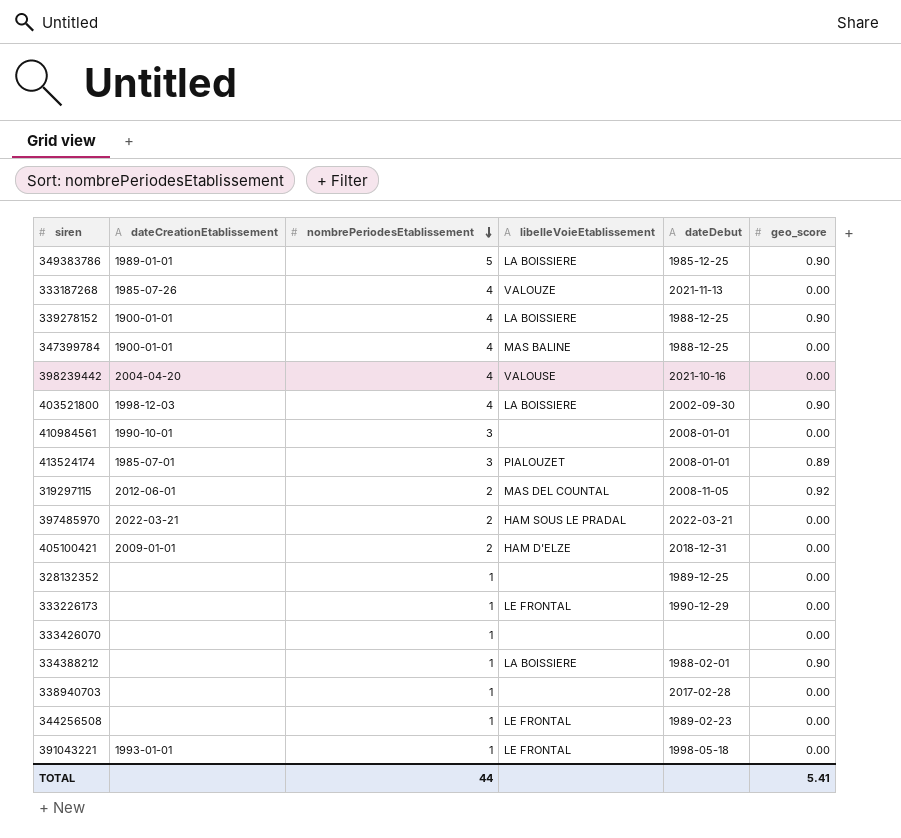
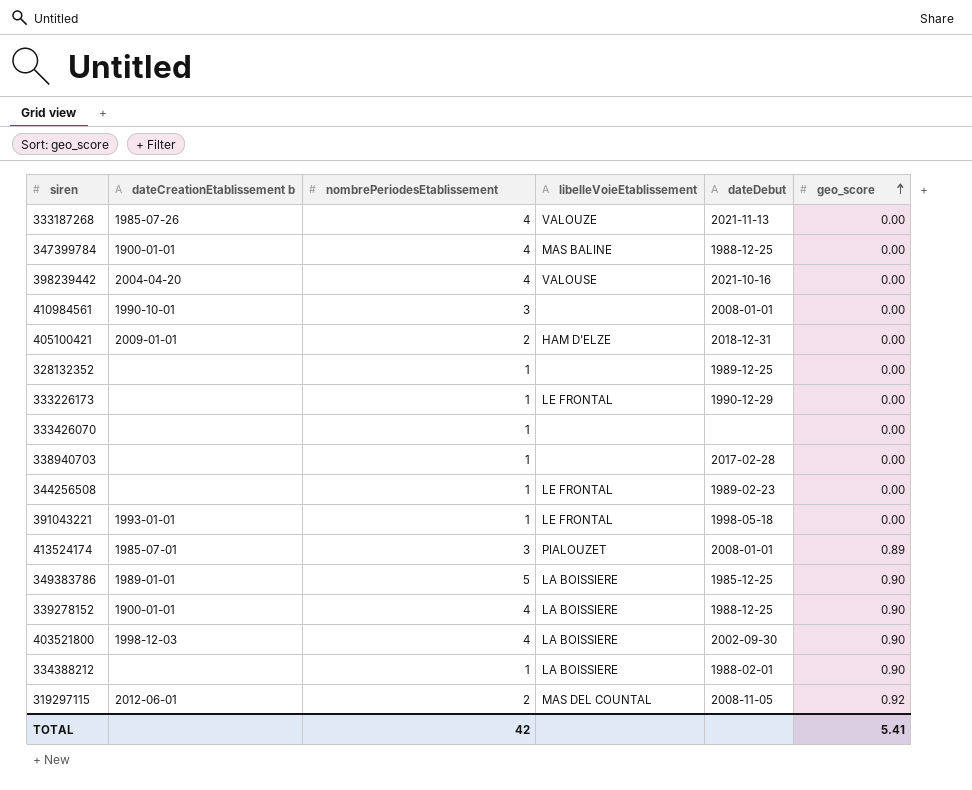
row order: nombrePeriodesEtablissement descending -> geo_score ascending
column name: dateCreationEtablissement -> dateCreationEtablissement b
row 397485970: 2022-03-21 | 2 | HAM SOUS LE PRADAL | 2022-03-21 | 0.00 -> none
TOTAL | nombrePeriodesEtablissement: 44 -> 42

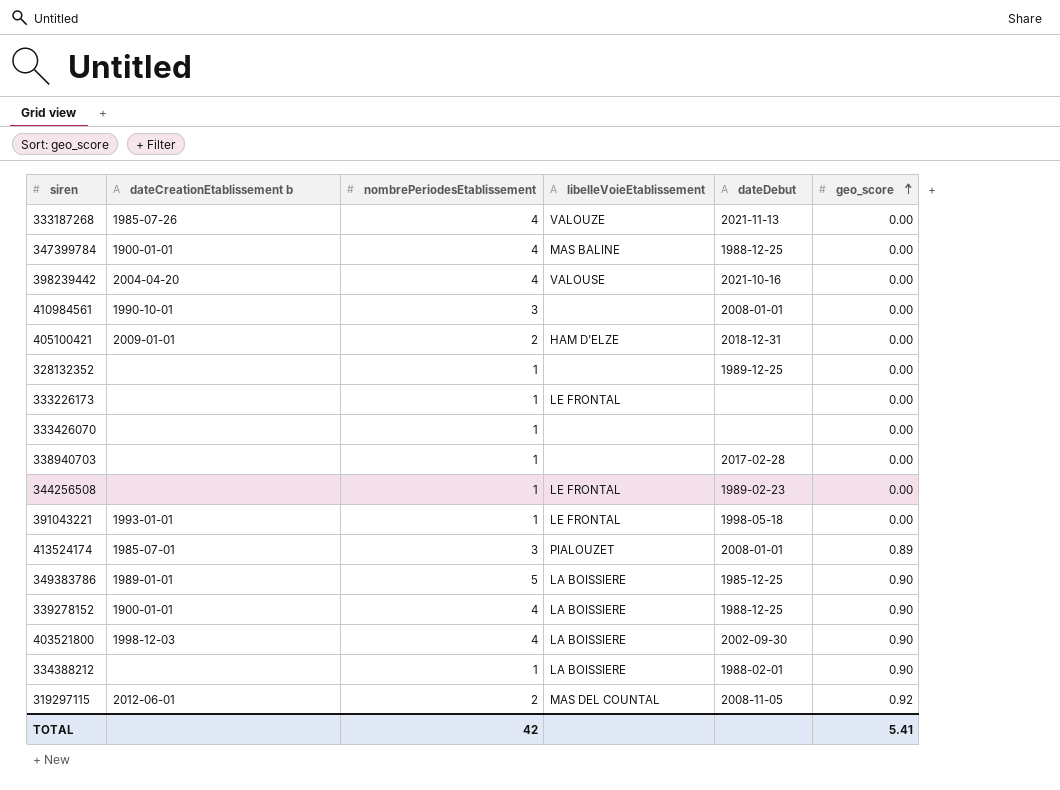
333226173 | dateDebut: 1990-12-29 -> none

